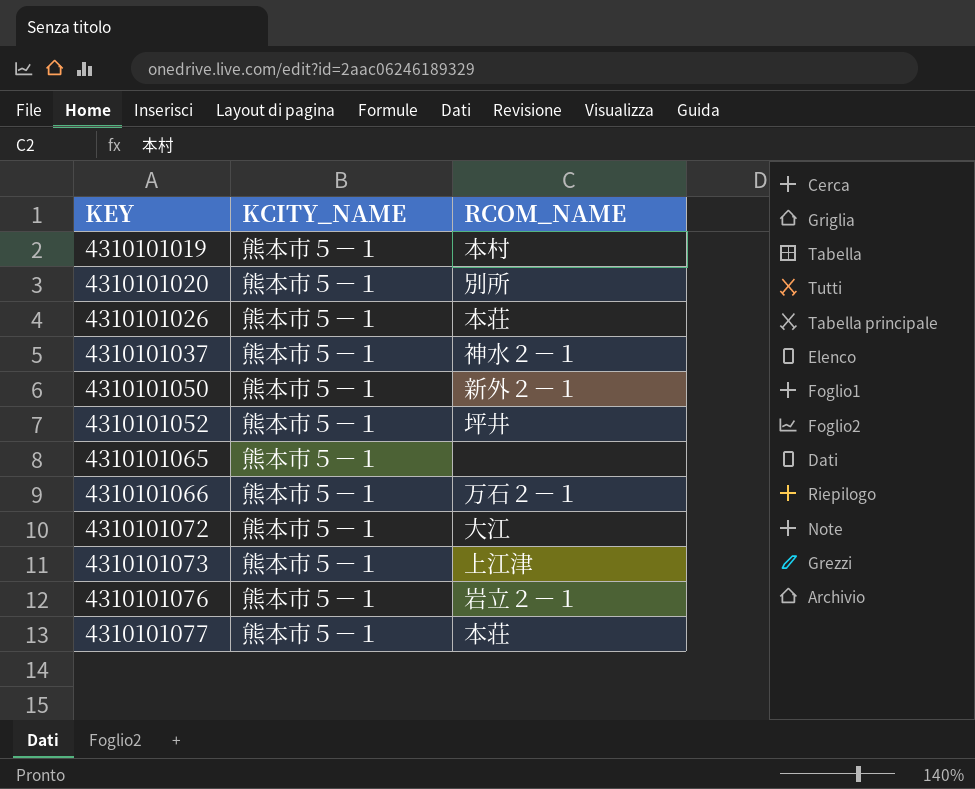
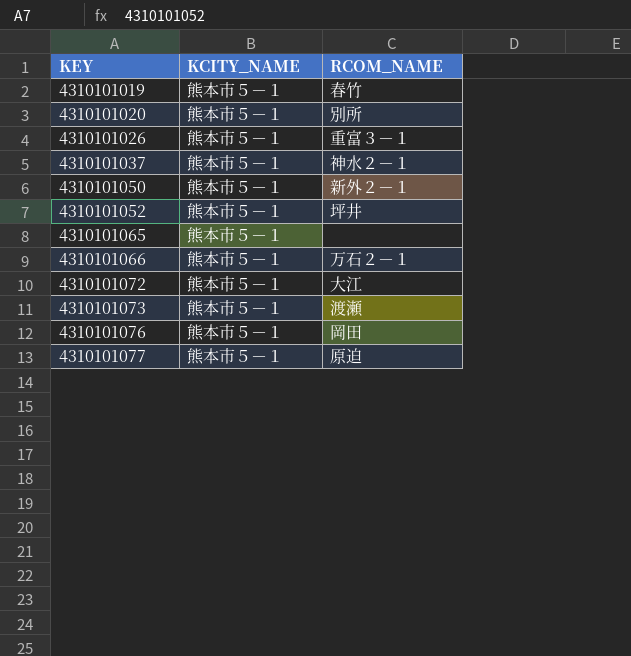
4310101019 | RCOM_NAME: 本村 -> 春竹
4310101026 | RCOM_NAME: 本荘 -> 重富３－１
4310101073 | RCOM_NAME: 上江津 -> 渡瀬
4310101076 | RCOM_NAME: 岩立２－１ -> 岡田
4310101077 | RCOM_NAME: 本荘 -> 原迫

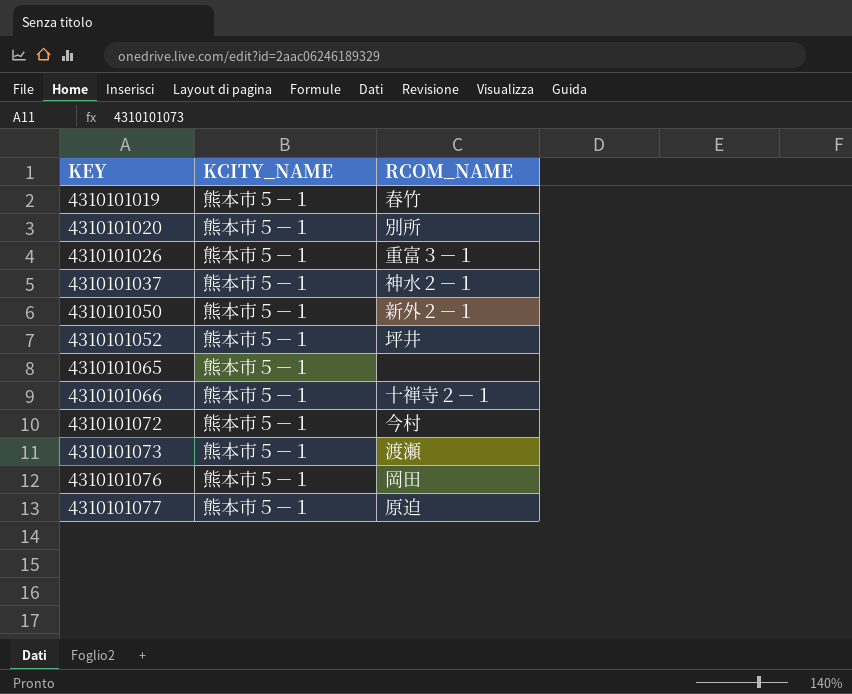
4310101066 | RCOM_NAME: 万石２－１ -> 十禅寺２－１
4310101072 | RCOM_NAME: 大江 -> 今村

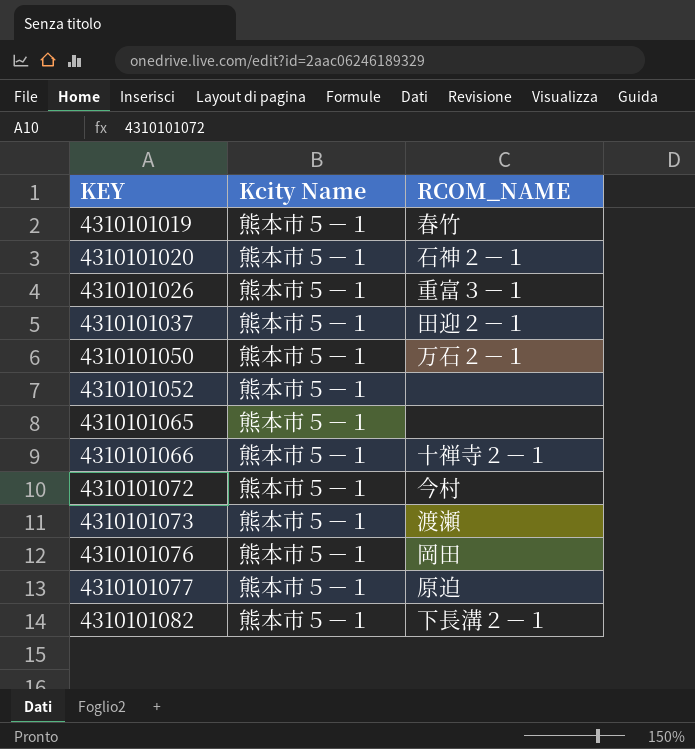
column name: KCITY_NAME -> Kcity Name
4310101020 | RCOM_NAME: 別所 -> 石神２－１
4310101037 | RCOM_NAME: 神水２－１ -> 田迎２－１
4310101050 | RCOM_NAME: 新外２－１ -> 万石２－１
4310101052 | RCOM_NAME: 坪井 -> none
row 4310101082: none -> 熊本市５－１ | 下長溝２－１

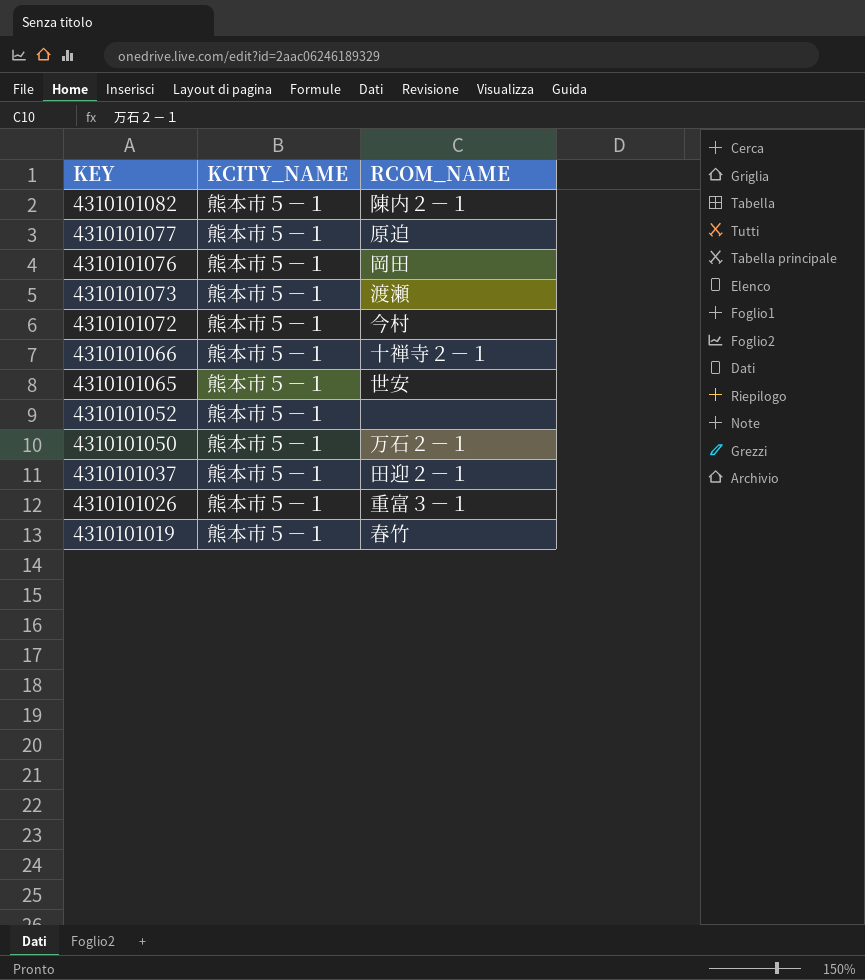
row order: KEY ascending -> KEY descending
column name: Kcity Name -> KCITY_NAME
row 4310101020: 熊本市５－１ | 石神２－１ -> none
4310101082 | RCOM_NAME: 下長溝２－１ -> 陳内２－１
4310101065 | RCOM_NAME: none -> 世安

